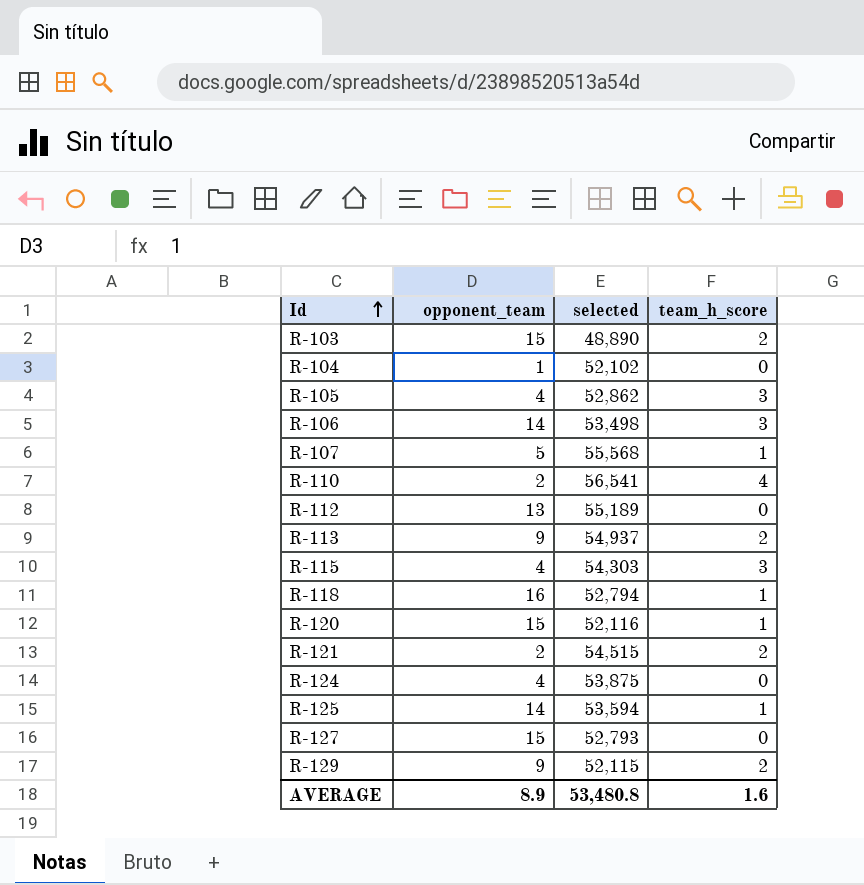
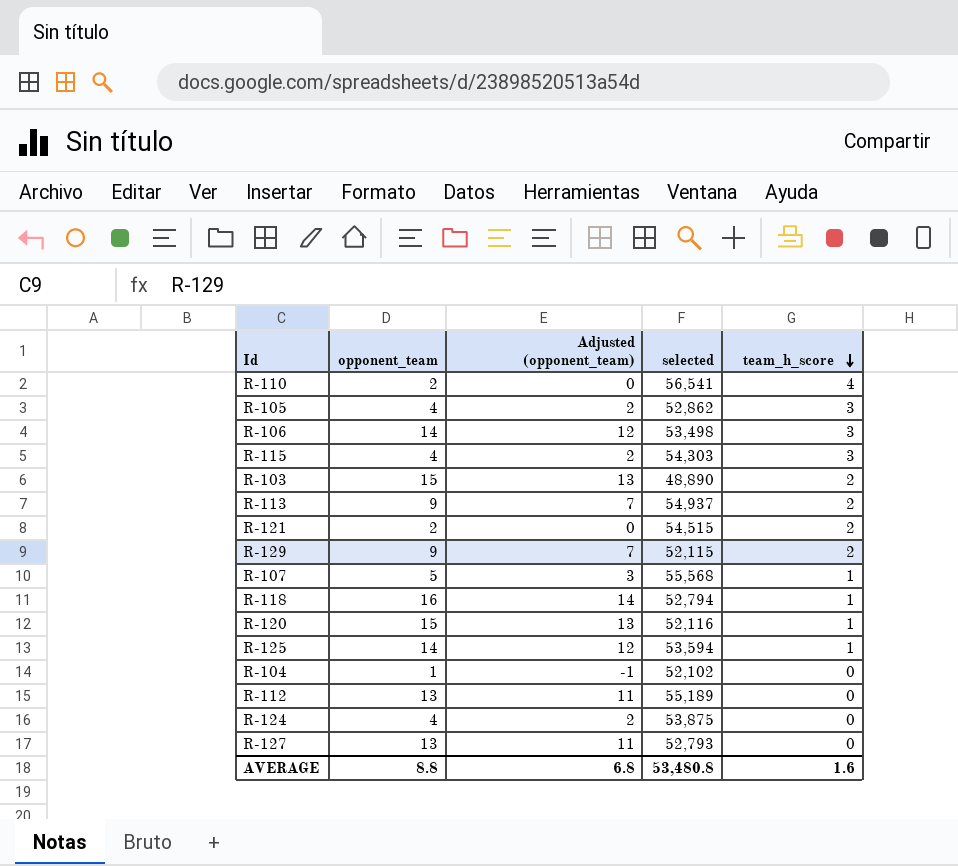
row order: Id ascending -> team_h_score descending
column Adjusted (opponent_team) | formula: none -> [opponent_team] - 2
R-127 | opponent_team: 15 -> 13
AVERAGE | opponent_team: 8.9 -> 8.8

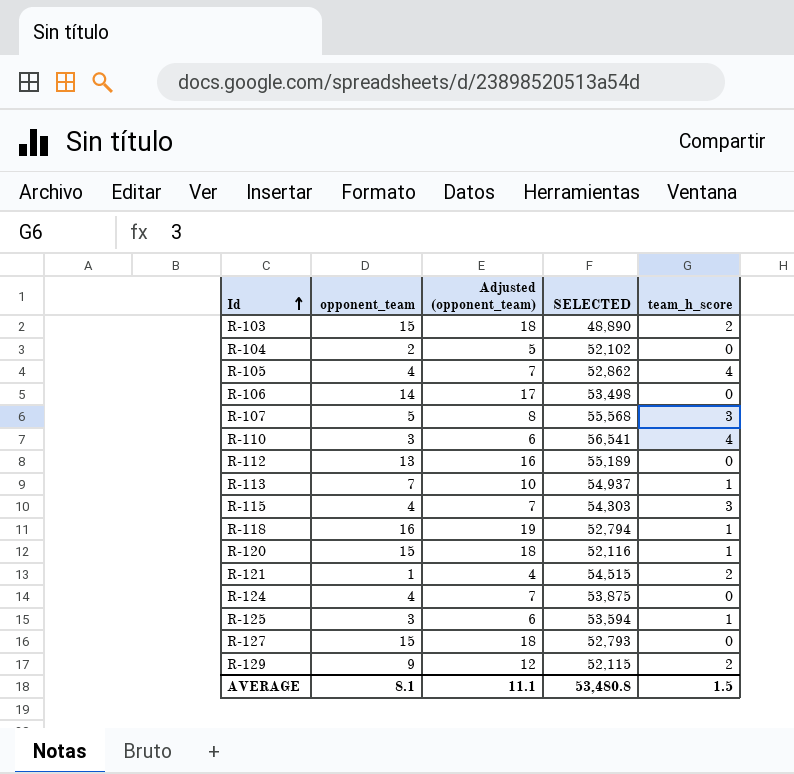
row order: team_h_score descending -> Id ascending
column Adjusted (opponent_team) | formula: [opponent_team] - 2 -> [opponent_team] + 3
column name: selected -> SELECTED
R-104 | opponent_team: 1 -> 2
R-105 | team_h_score: 3 -> 4
R-106 | team_h_score: 3 -> 0
R-107 | team_h_score: 1 -> 3
R-110 | opponent_team: 2 -> 3
R-113 | opponent_team: 9 -> 7
R-113 | team_h_score: 2 -> 1
R-121 | opponent_team: 2 -> 1
R-125 | opponent_team: 14 -> 3
R-127 | opponent_team: 13 -> 15
AVERAGE | opponent_team: 8.8 -> 8.1
AVERAGE | Adjusted (opponent_team): 6.8 -> 11.1
AVERAGE | team_h_score: 1.6 -> 1.5

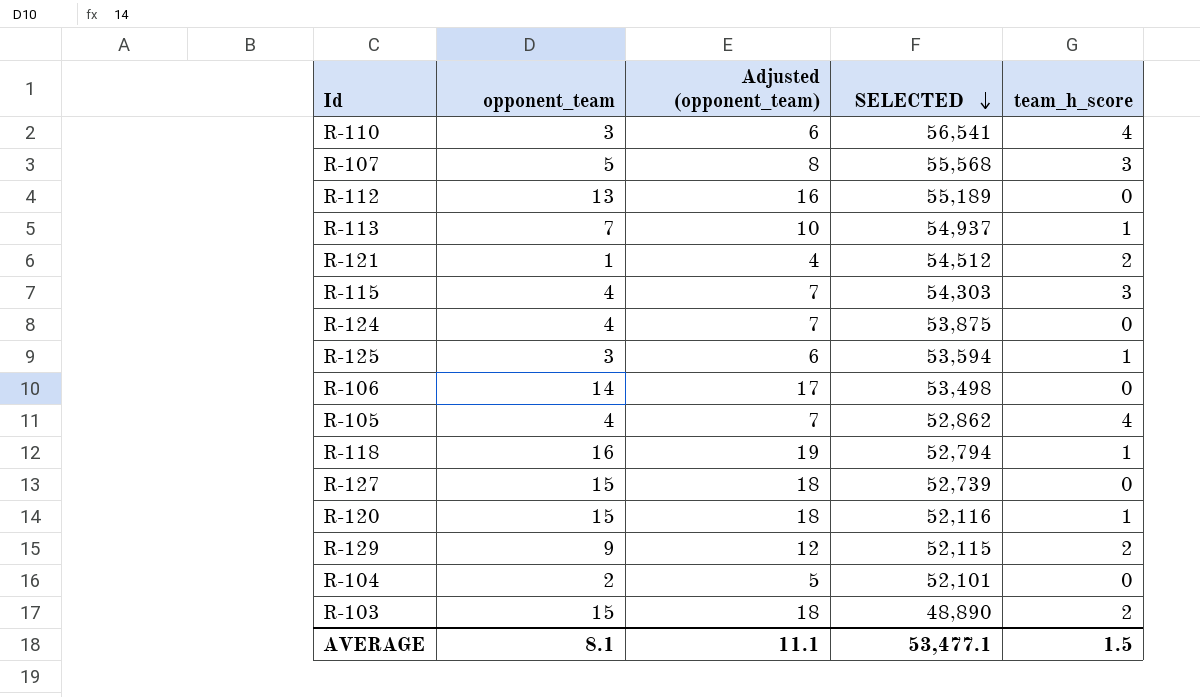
row order: Id ascending -> SELECTED descending
R-121 | SELECTED: 54,515 -> 54,512
R-127 | SELECTED: 52,793 -> 52,739
R-104 | SELECTED: 52,102 -> 52,101
AVERAGE | SELECTED: 53,480.8 -> 53,477.1

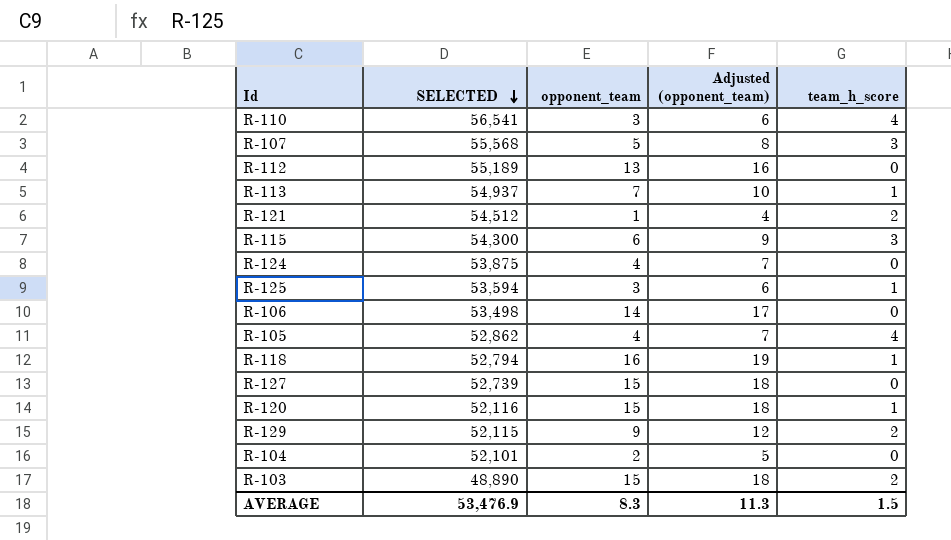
column SELECTED | position: 4 -> 2
R-115 | SELECTED: 54,303 -> 54,300
R-115 | opponent_team: 4 -> 6
R-115 | Adjusted (opponent_team): 7 -> 9
AVERAGE | SELECTED: 53,477.1 -> 53,476.9
AVERAGE | opponent_team: 8.1 -> 8.3
AVERAGE | Adjusted (opponent_team): 11.1 -> 11.3

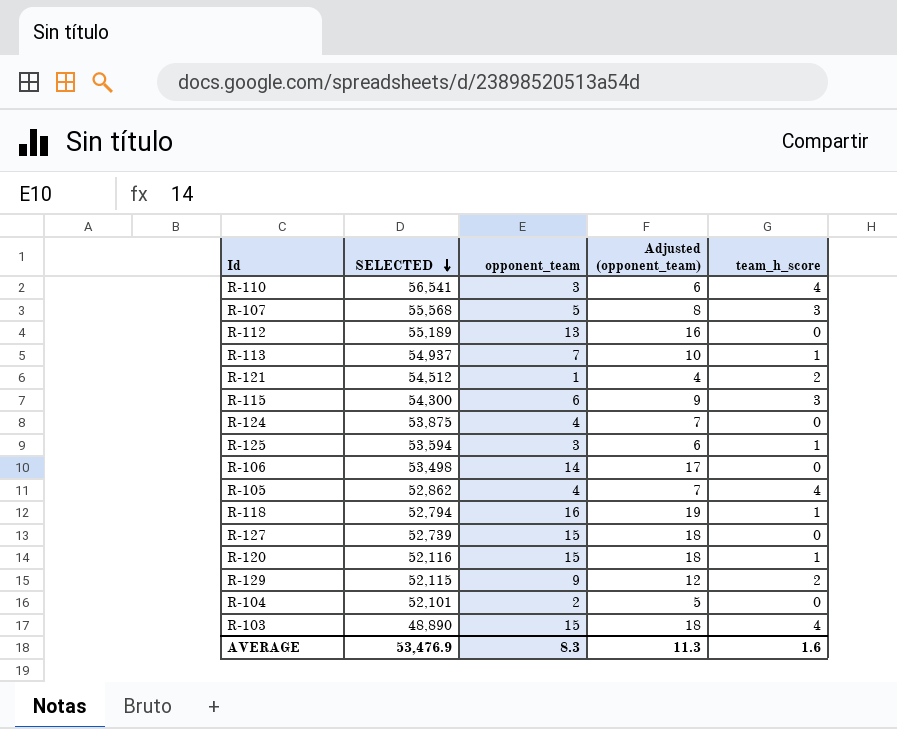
R-103 | team_h_score: 2 -> 4
AVERAGE | team_h_score: 1.5 -> 1.6

